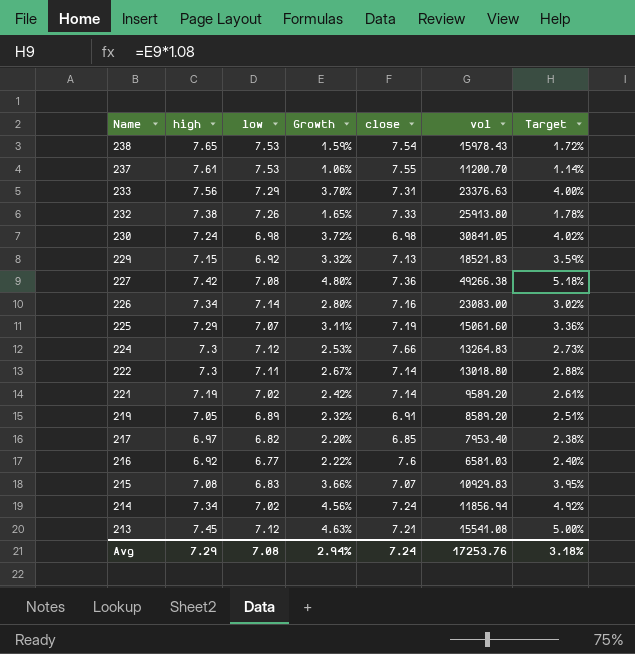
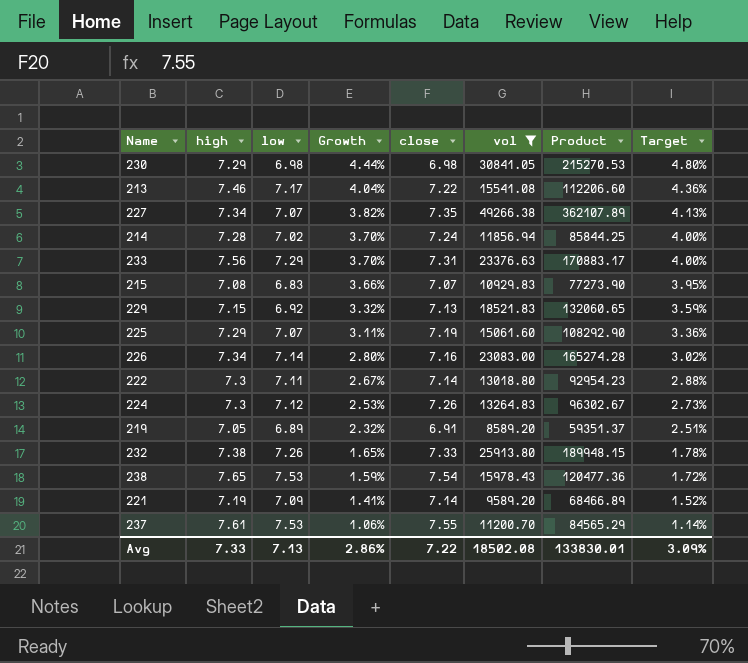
filter: none -> vol >= 8589.20
row order: Name descending -> Growth descending
column Product | formula: none -> [close] * [vol]
230 | high: 7.24 -> 7.29
230 | Growth: 3.72% -> 4.44%
230 | Target: 4.02% -> 4.80%
213 | high: 7.45 -> 7.46
213 | low: 7.12 -> 7.17
213 | Growth: 4.63% -> 4.04%
213 | close: 7.21 -> 7.22
213 | Target: 5.00% -> 4.36%
227 | high: 7.42 -> 7.34
227 | low: 7.08 -> 7.07
227 | Growth: 4.80% -> 3.82%
227 | close: 7.36 -> 7.35
227 | Target: 5.18% -> 4.13%
214 | high: 7.34 -> 7.28
214 | Growth: 4.56% -> 3.70%
214 | Target: 4.92% -> 4.00%
224 | close: 7.66 -> 7.26
221 | low: 7.02 -> 7.09
221 | Growth: 2.42% -> 1.41%
221 | Target: 2.61% -> 1.52%
Avg | high: 7.29 -> 7.33
Avg | low: 7.08 -> 7.13
Avg | Growth: 2.94% -> 2.86%
Avg | close: 7.24 -> 7.22
Avg | vol: 17253.76 -> 18502.08
Avg | Target: 3.18% -> 3.09%

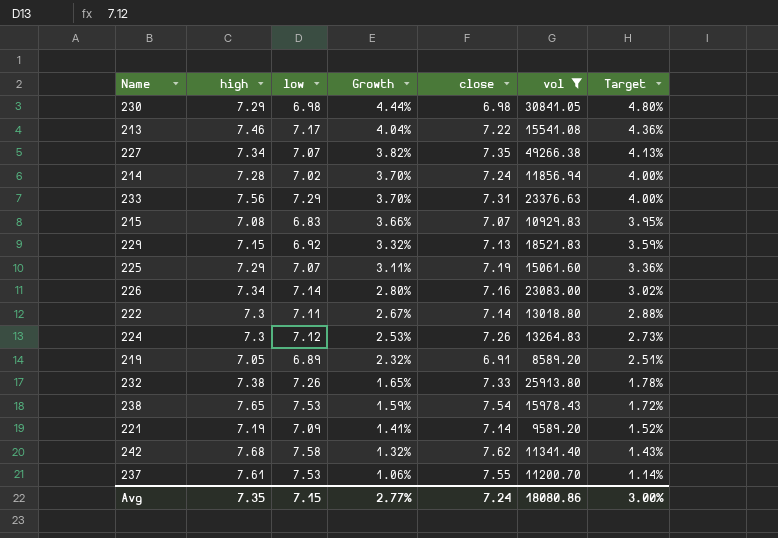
column Product | formula: [close] * [vol] -> none
row 242: none -> 7.68 | 7.58 | 1.32% | 7.62 | 11341.40 | 1.43%
Avg | high: 7.33 -> 7.35
Avg | low: 7.13 -> 7.15
Avg | Growth: 2.86% -> 2.77%
Avg | close: 7.22 -> 7.24
Avg | vol: 18502.08 -> 18080.86
Avg | Target: 3.09% -> 3.00%

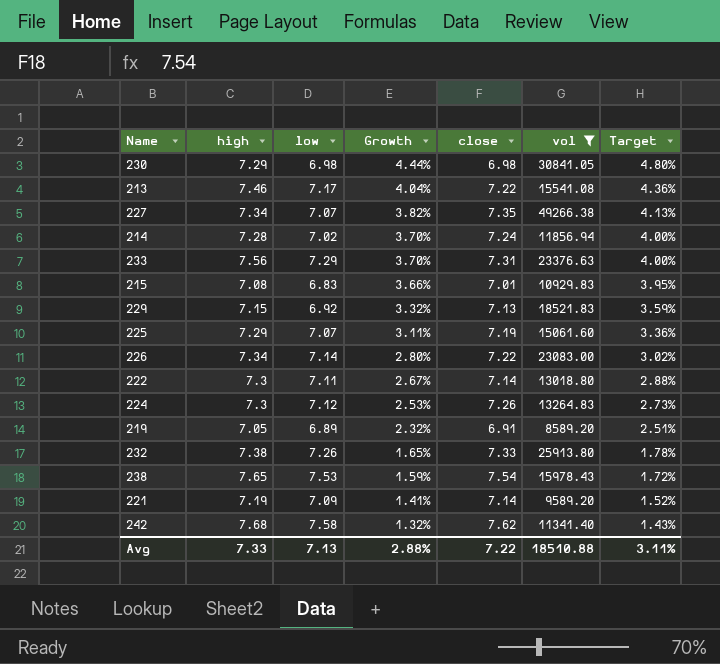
row 237: 7.61 | 7.53 | 1.06% | 7.55 | 11200.70 | 1.14% -> none
215 | close: 7.07 -> 7.01
226 | close: 7.16 -> 7.22
Avg | high: 7.35 -> 7.33
Avg | low: 7.15 -> 7.13
Avg | Growth: 2.77% -> 2.88%
Avg | close: 7.24 -> 7.22
Avg | vol: 18080.86 -> 18510.88
Avg | Target: 3.00% -> 3.11%

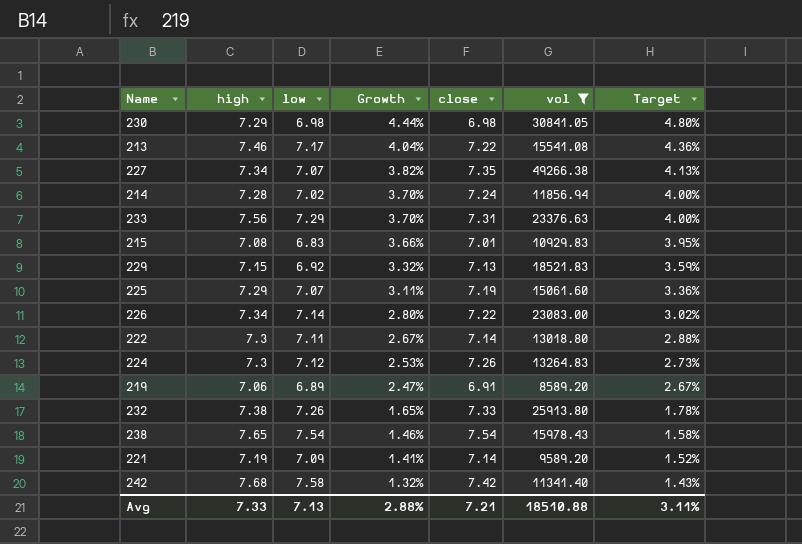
219 | high: 7.05 -> 7.06
219 | Growth: 2.32% -> 2.47%
219 | Target: 2.51% -> 2.67%
238 | low: 7.53 -> 7.54
238 | Growth: 1.59% -> 1.46%
238 | Target: 1.72% -> 1.58%
242 | close: 7.62 -> 7.42
Avg | close: 7.22 -> 7.21

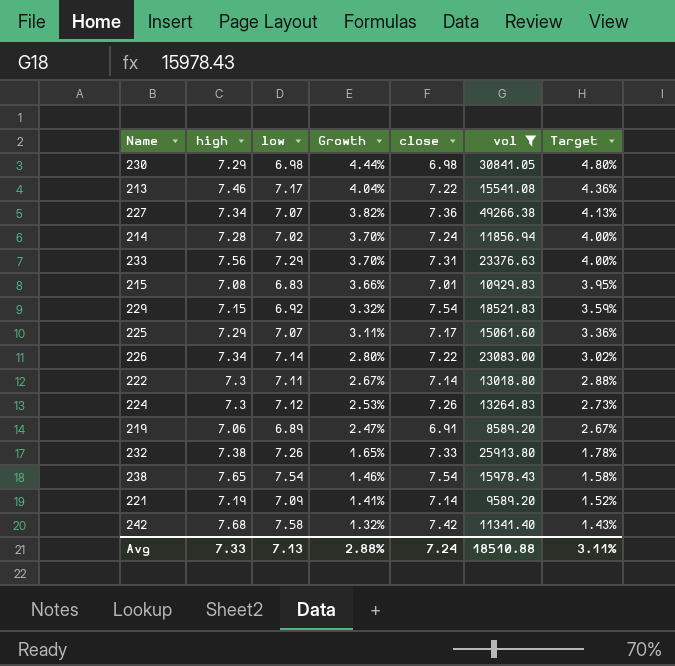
227 | close: 7.35 -> 7.36
229 | close: 7.13 -> 7.54
225 | close: 7.19 -> 7.17
Avg | close: 7.21 -> 7.24

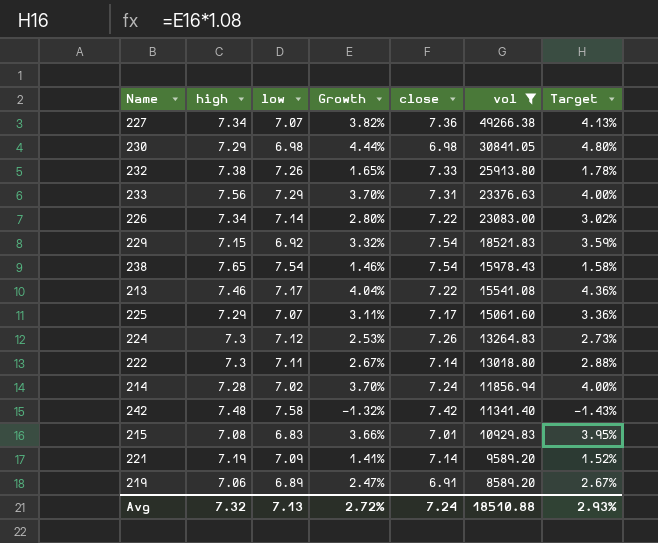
row order: Growth descending -> vol descending
242 | high: 7.68 -> 7.48
242 | Growth: 1.32% -> -1.32%
242 | Target: 1.43% -> -1.43%
Avg | high: 7.33 -> 7.32
Avg | Growth: 2.88% -> 2.72%
Avg | Target: 3.11% -> 2.93%

